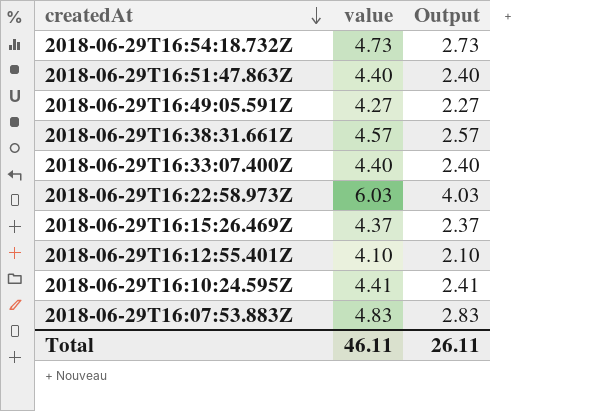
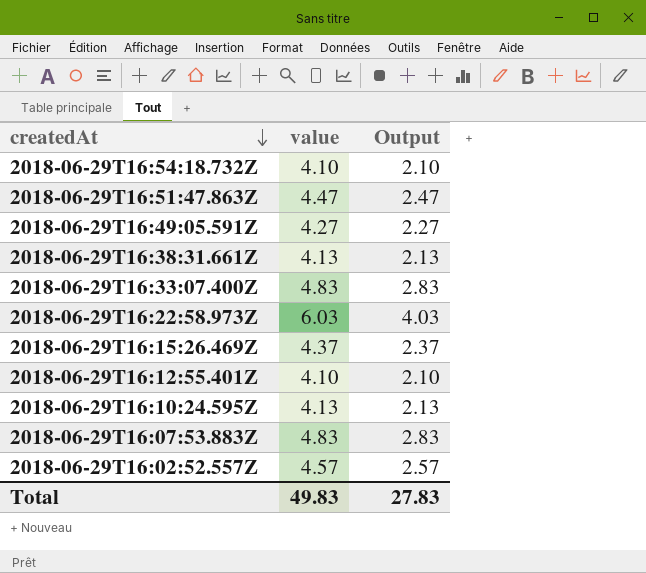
2018-06-29T16:54:18.732Z | value: 4.73 -> 4.10
2018-06-29T16:54:18.732Z | Output: 2.73 -> 2.10
2018-06-29T16:51:47.863Z | value: 4.40 -> 4.47
2018-06-29T16:51:47.863Z | Output: 2.40 -> 2.47
2018-06-29T16:38:31.661Z | value: 4.57 -> 4.13
2018-06-29T16:38:31.661Z | Output: 2.57 -> 2.13
2018-06-29T16:33:07.400Z | value: 4.40 -> 4.83
2018-06-29T16:33:07.400Z | Output: 2.40 -> 2.83
2018-06-29T16:10:24.595Z | value: 4.41 -> 4.13
2018-06-29T16:10:24.595Z | Output: 2.41 -> 2.13
row 2018-06-29T16:02:52.557Z: none -> 4.57 | 2.57
Total | value: 46.11 -> 49.83
Total | Output: 26.11 -> 27.83

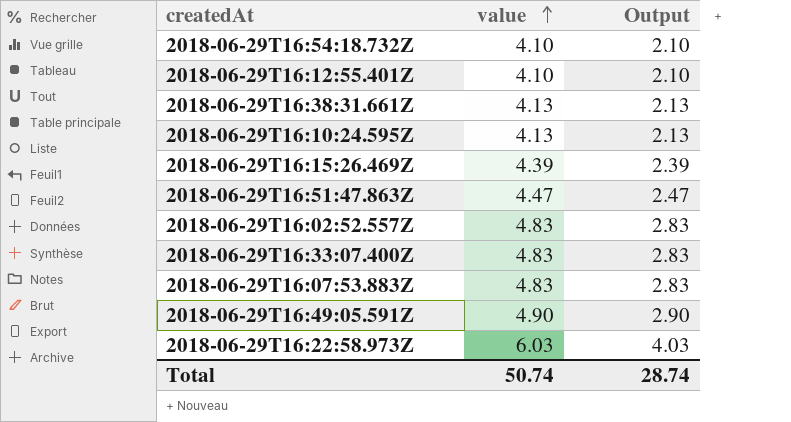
row order: createdAt descending -> value ascending
2018-06-29T16:15:26.469Z | value: 4.37 -> 4.39
2018-06-29T16:15:26.469Z | Output: 2.37 -> 2.39
2018-06-29T16:02:52.557Z | value: 4.57 -> 4.83
2018-06-29T16:02:52.557Z | Output: 2.57 -> 2.83
2018-06-29T16:49:05.591Z | value: 4.27 -> 4.90
2018-06-29T16:49:05.591Z | Output: 2.27 -> 2.90
Total | value: 49.83 -> 50.74
Total | Output: 27.83 -> 28.74

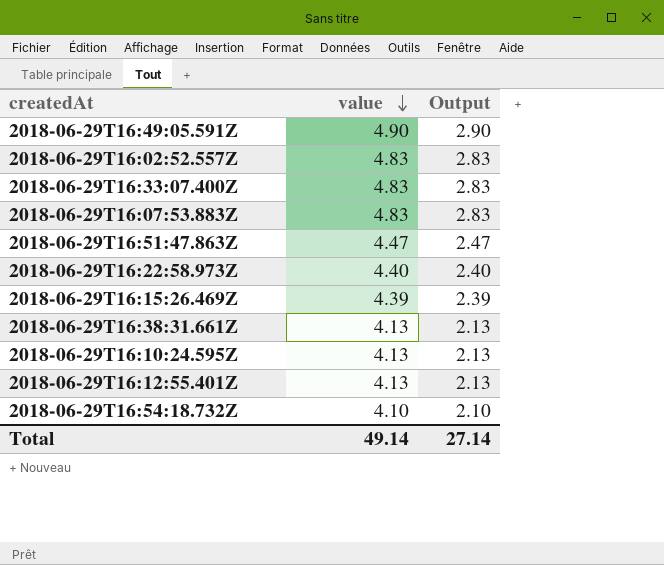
row order: value ascending -> value descending
2018-06-29T16:22:58.973Z | value: 6.03 -> 4.40
2018-06-29T16:22:58.973Z | Output: 4.03 -> 2.40
2018-06-29T16:12:55.401Z | value: 4.10 -> 4.13
2018-06-29T16:12:55.401Z | Output: 2.10 -> 2.13
Total | value: 50.74 -> 49.14
Total | Output: 28.74 -> 27.14

